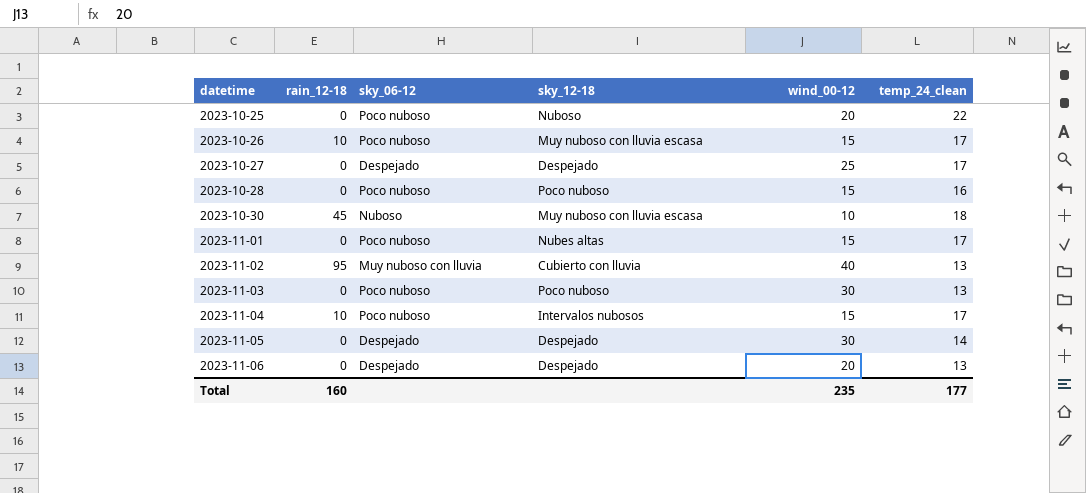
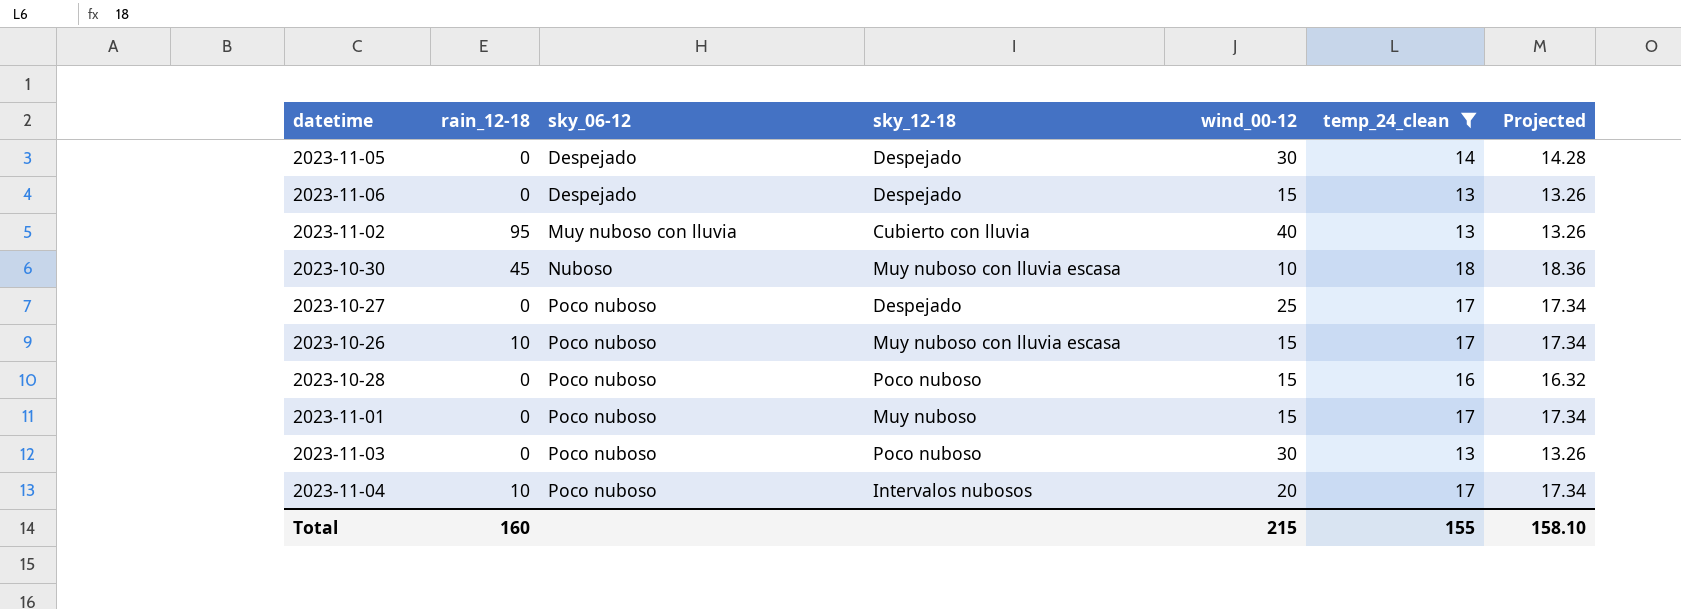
filter: none -> temp_24_clean != 22
row order: datetime ascending -> sky_06-12 ascending
column Projected | formula: none -> [temp_24_clean] * 1.02
2023-11-06 | wind_00-12: 20 -> 15
2023-10-27 | sky_06-12: Despejado -> Poco nuboso
2023-11-01 | sky_12-18: Nubes altas -> Muy nuboso
2023-11-04 | wind_00-12: 15 -> 20
Total | wind_00-12: 235 -> 215
Total | temp_24_clean: 177 -> 155

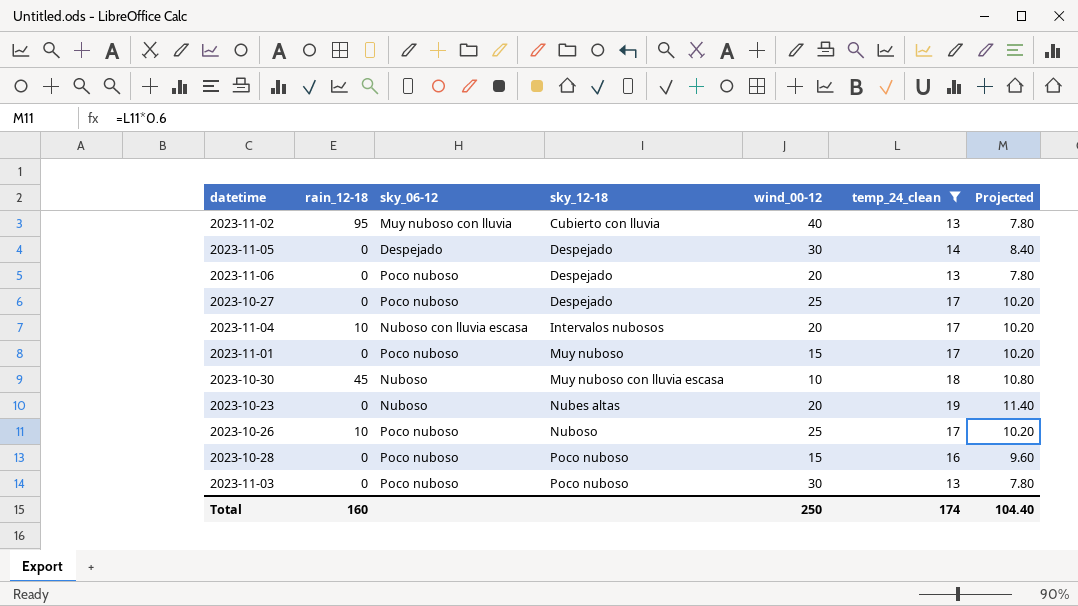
row order: sky_06-12 ascending -> sky_12-18 ascending
column Projected | formula: [temp_24_clean] * 1.02 -> [temp_24_clean] * 0.6
2023-11-06 | sky_06-12: Despejado -> Poco nuboso
2023-11-06 | wind_00-12: 15 -> 20
2023-11-04 | sky_06-12: Poco nuboso -> Nuboso con lluvia escasa
row 2023-10-23: none -> 0 | Nuboso | Nubes altas | 20 | 19 | 11.40
2023-10-26 | sky_12-18: Muy nuboso con lluvia escasa -> Nuboso
2023-10-26 | wind_00-12: 15 -> 25
Total | wind_00-12: 215 -> 250
Total | temp_24_clean: 155 -> 174
Total | Projected: 158.10 -> 104.40

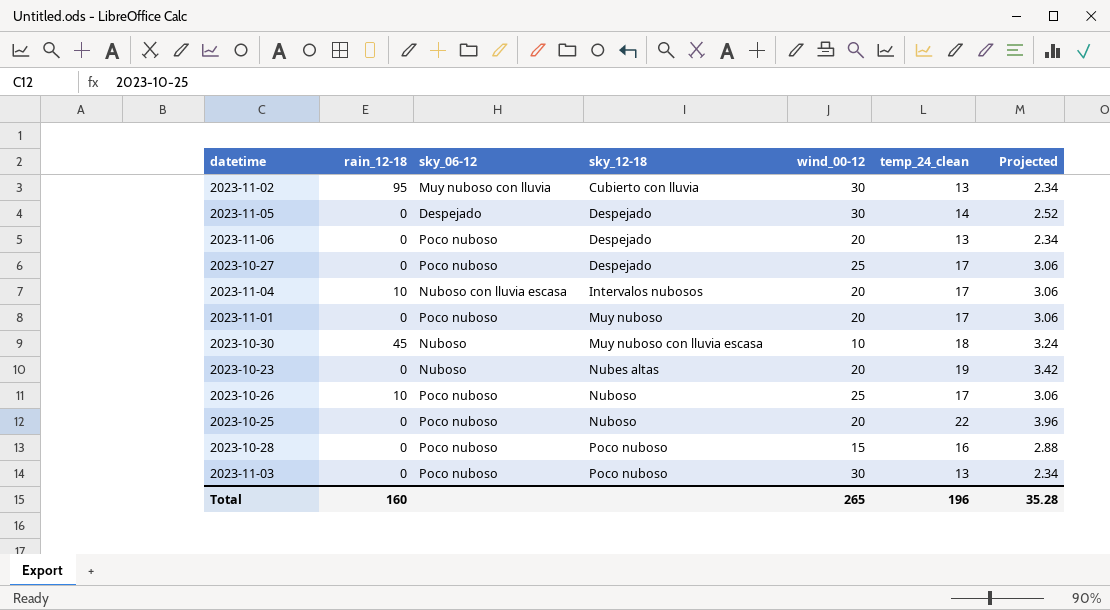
filter: temp_24_clean != 22 -> none
column Projected | formula: [temp_24_clean] * 0.6 -> [temp_24_clean] * 0.18
2023-11-02 | wind_00-12: 40 -> 30
2023-11-01 | wind_00-12: 15 -> 20
Total | wind_00-12: 250 -> 265
Total | temp_24_clean: 174 -> 196
Total | Projected: 104.40 -> 35.28

